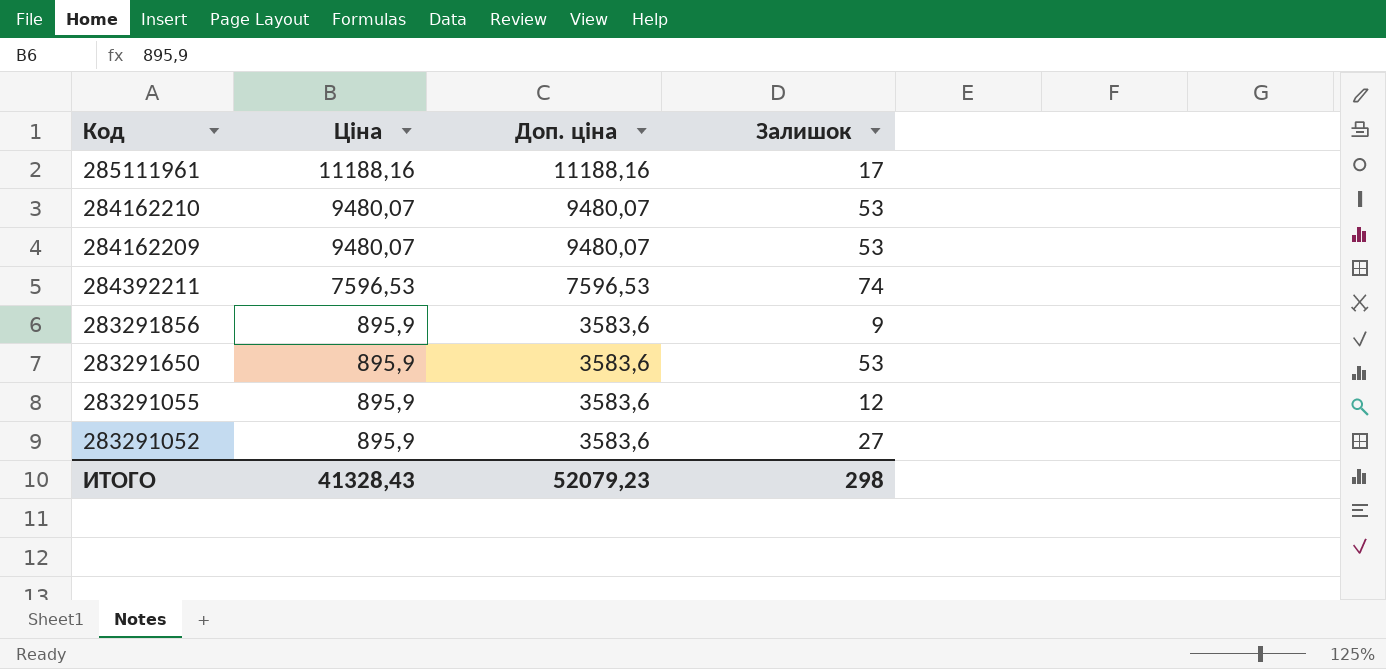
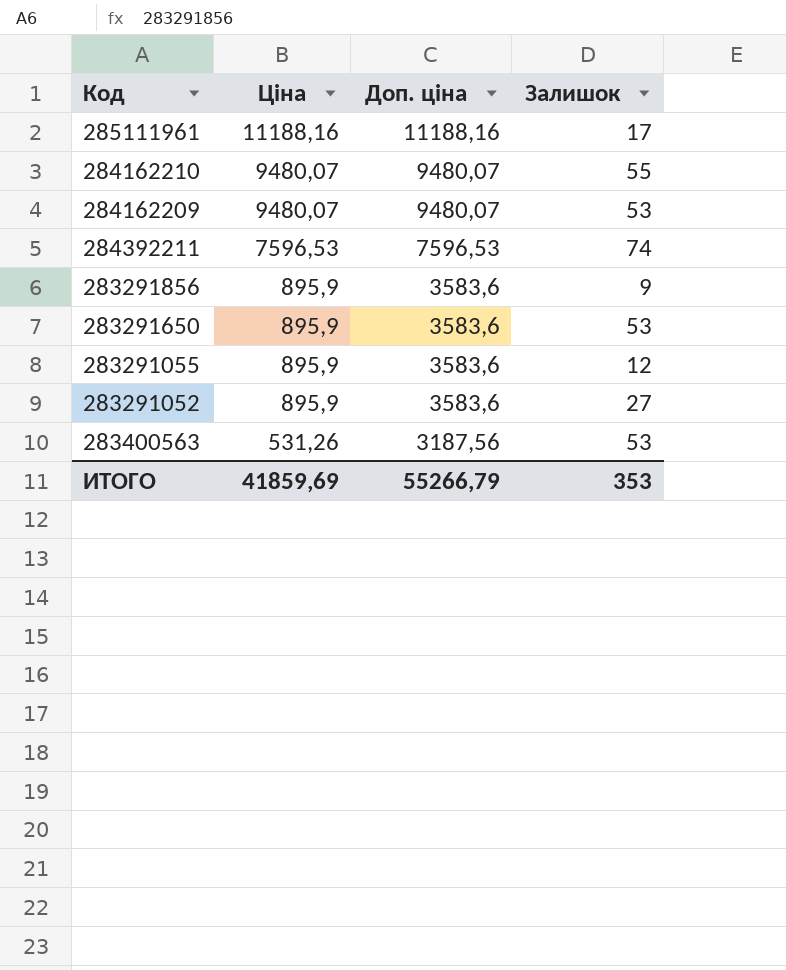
284162210 | Залишок: 53 -> 55
row 283400563: none -> 531,26 | 3187,56 | 53
ИТОГО | Ціна: 41328,43 -> 41859,69
ИТОГО | Доп. ціна: 52079,23 -> 55266,79
ИТОГО | Залишок: 298 -> 353

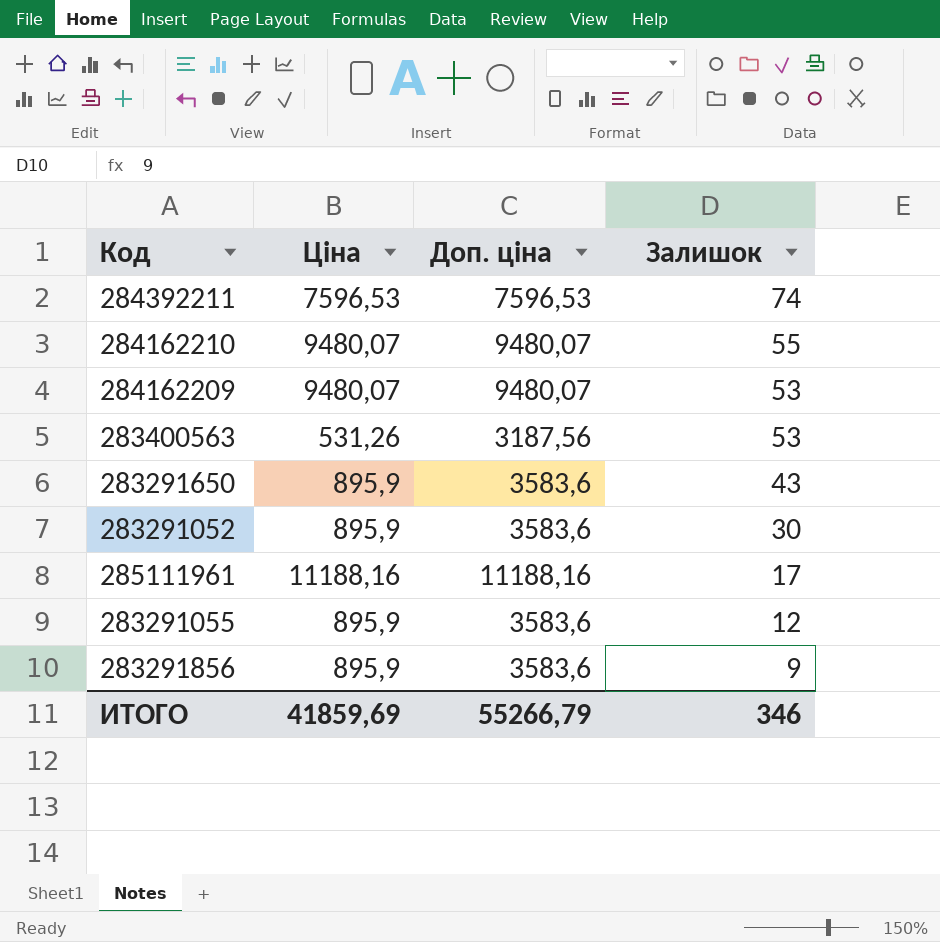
row order: Ціна descending -> Залишок descending
283291650 | Залишок: 53 -> 43
283291052 | Залишок: 27 -> 30
ИТОГО | Залишок: 353 -> 346

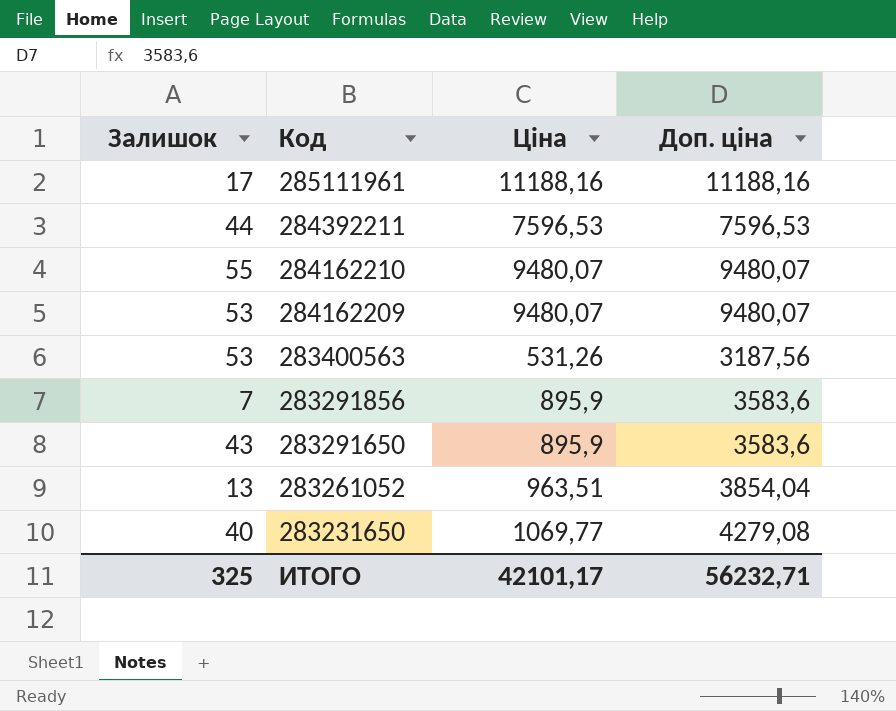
row order: Залишок descending -> Код descending
column Залишок | position: 4 -> 1
row 283291052: 895,9 | 3583,6 | 30 -> none
row 283291055: 895,9 | 3583,6 | 12 -> none
284392211 | Залишок: 74 -> 44
283291856 | Залишок: 9 -> 7
row 283261052: none -> 13 | 963,51 | 3854,04
row 283231650: none -> 40 | 1069,77 | 4279,08
ИТОГО | Залишок: 346 -> 325
ИТОГО | Ціна: 41859,69 -> 42101,17
ИТОГО | Доп. ціна: 55266,79 -> 56232,71

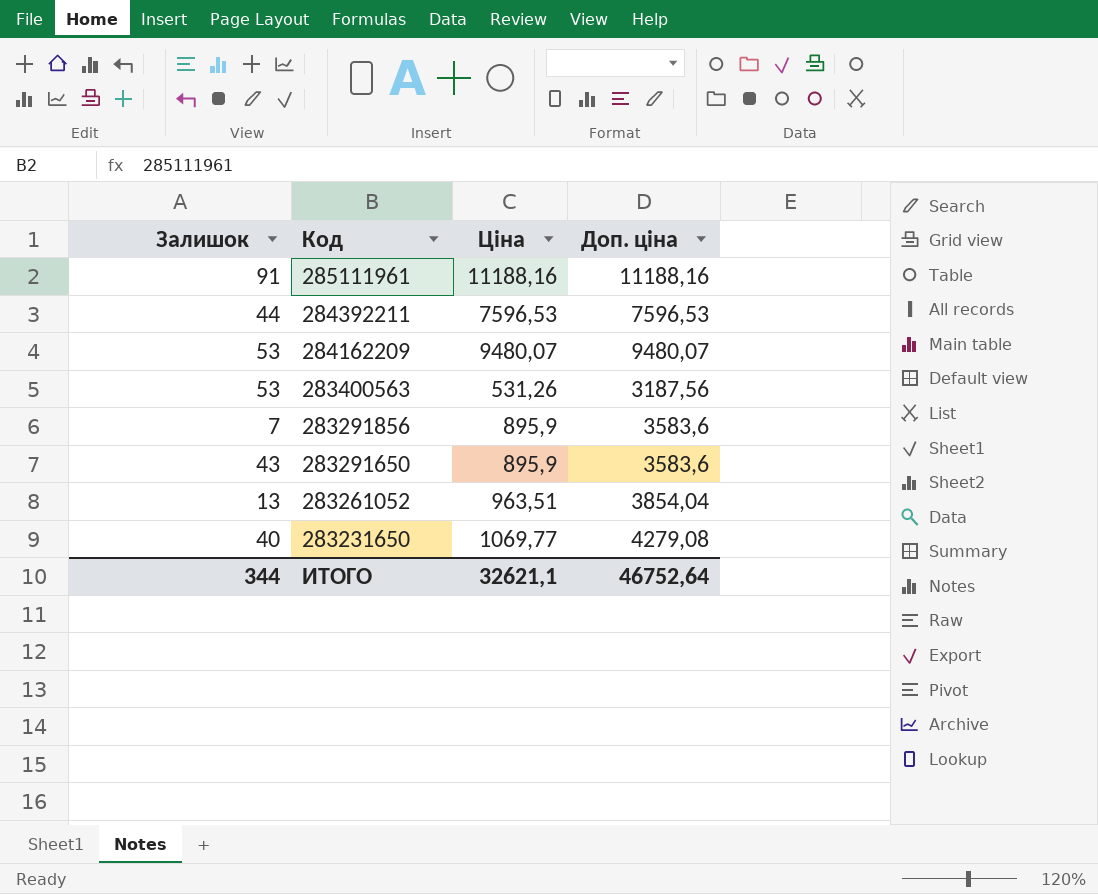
row 284162210: 55 | 9480,07 | 9480,07 -> none
285111961 | Залишок: 17 -> 91
ИТОГО | Залишок: 325 -> 344
ИТОГО | Ціна: 42101,17 -> 32621,1
ИТОГО | Доп. ціна: 56232,71 -> 46752,64

